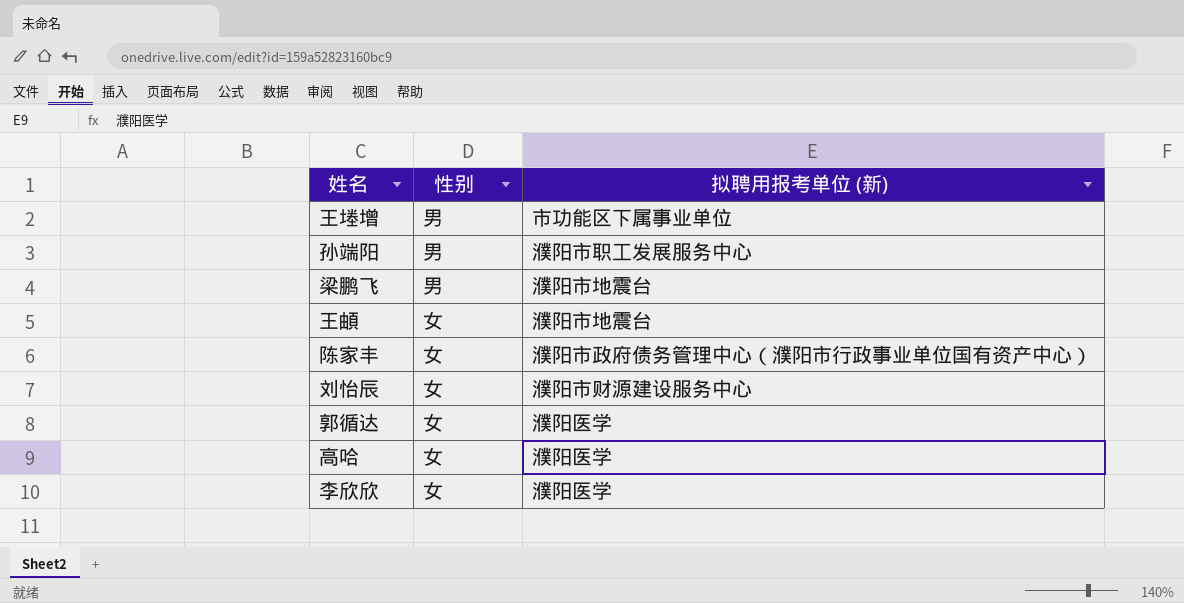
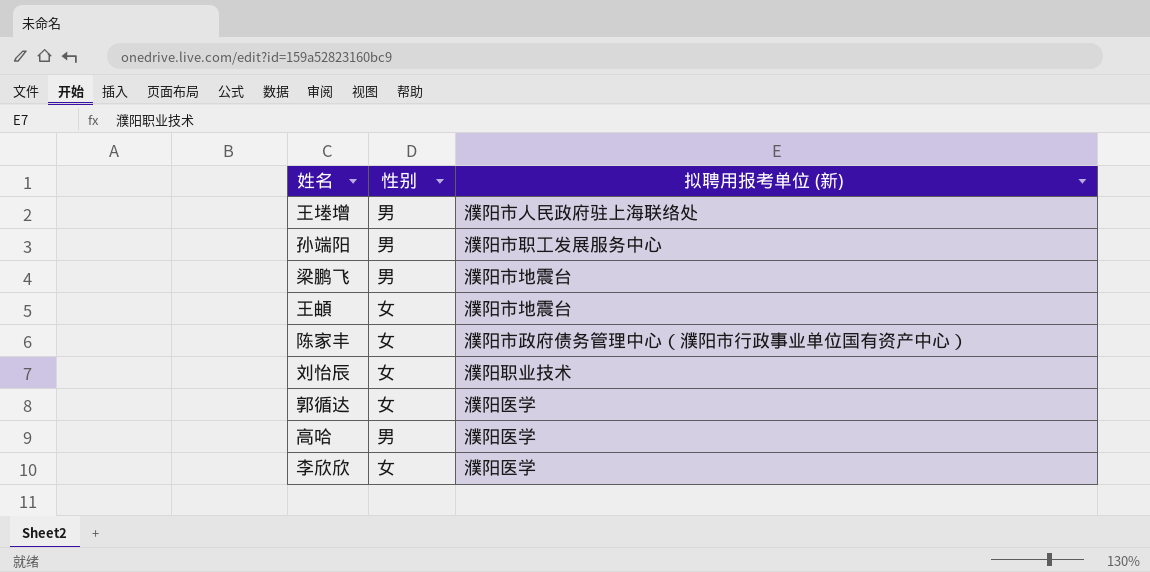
王堘增 | 拟聘用报考单位 (新): 市功能区下属事业单位 -> 濮阳市人民政府驻上海联络处
刘怡辰 | 拟聘用报考单位 (新): 濮阳市财源建设服务中心 -> 濮阳职业技术
高哈 | 性别: 女 -> 男

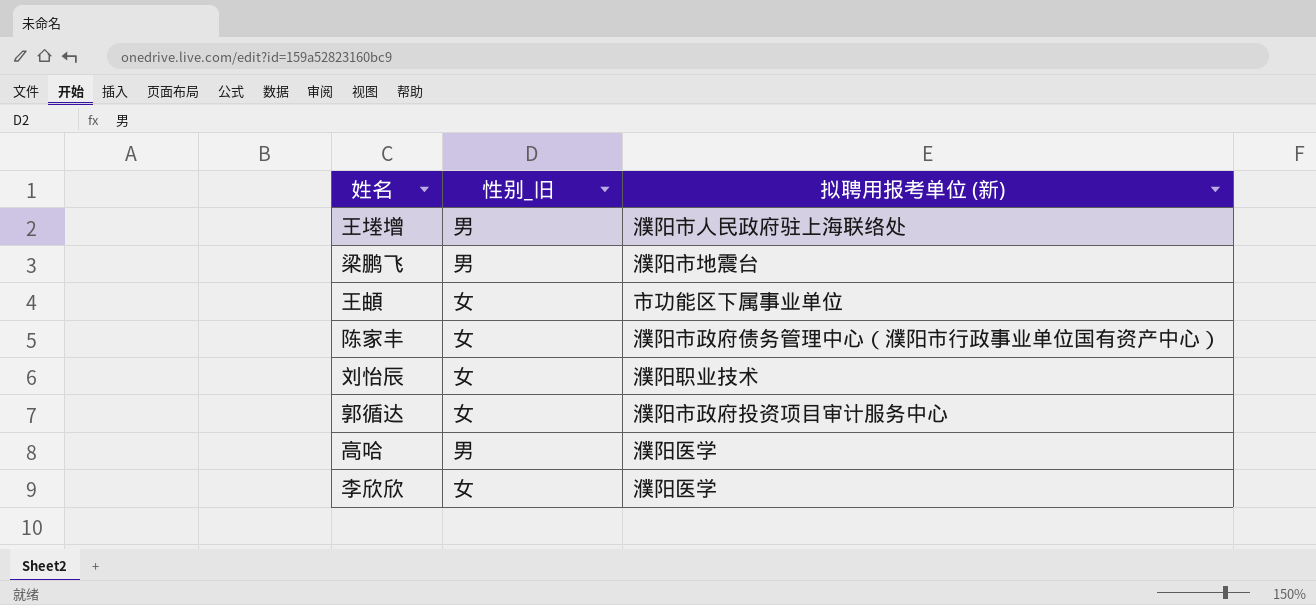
column name: 性别 -> 性别_旧
row 孙端阳: 男 | 濮阳市职工发展服务中心 -> none
王頔 | 拟聘用报考单位 (新): 濮阳市地震台 -> 市功能区下属事业单位
郭循达 | 拟聘用报考单位 (新): 濮阳医学 -> 濮阳市政府投资项目审计服务中心

